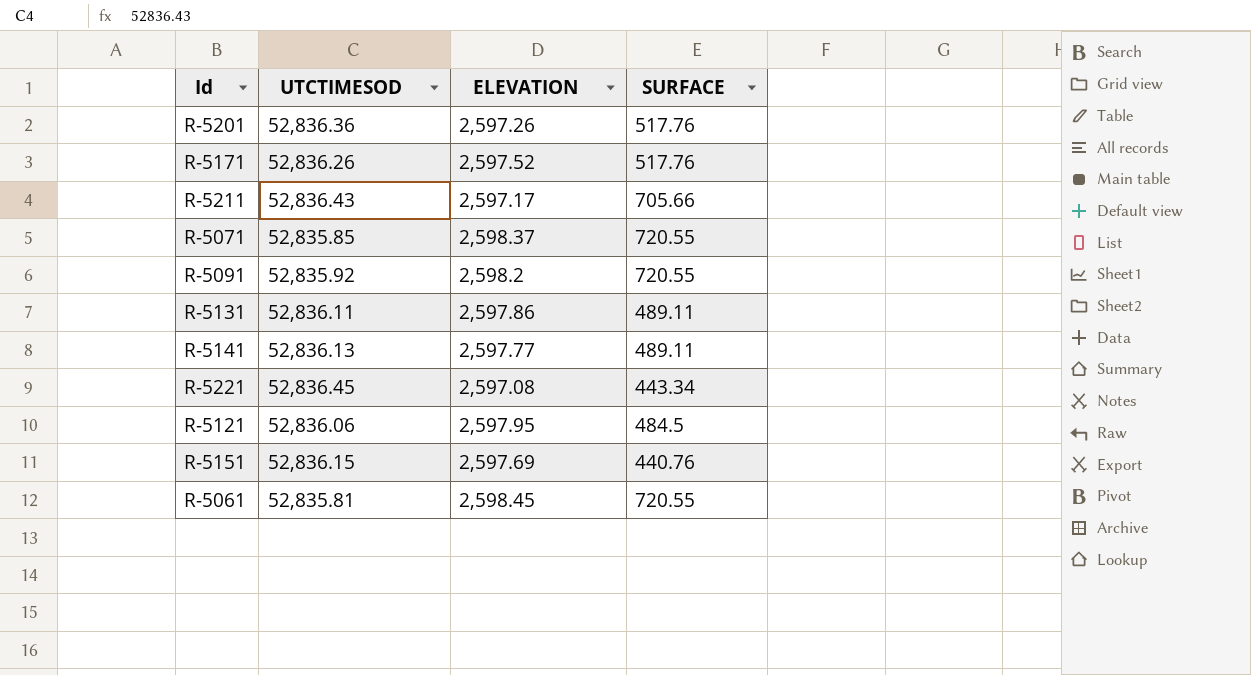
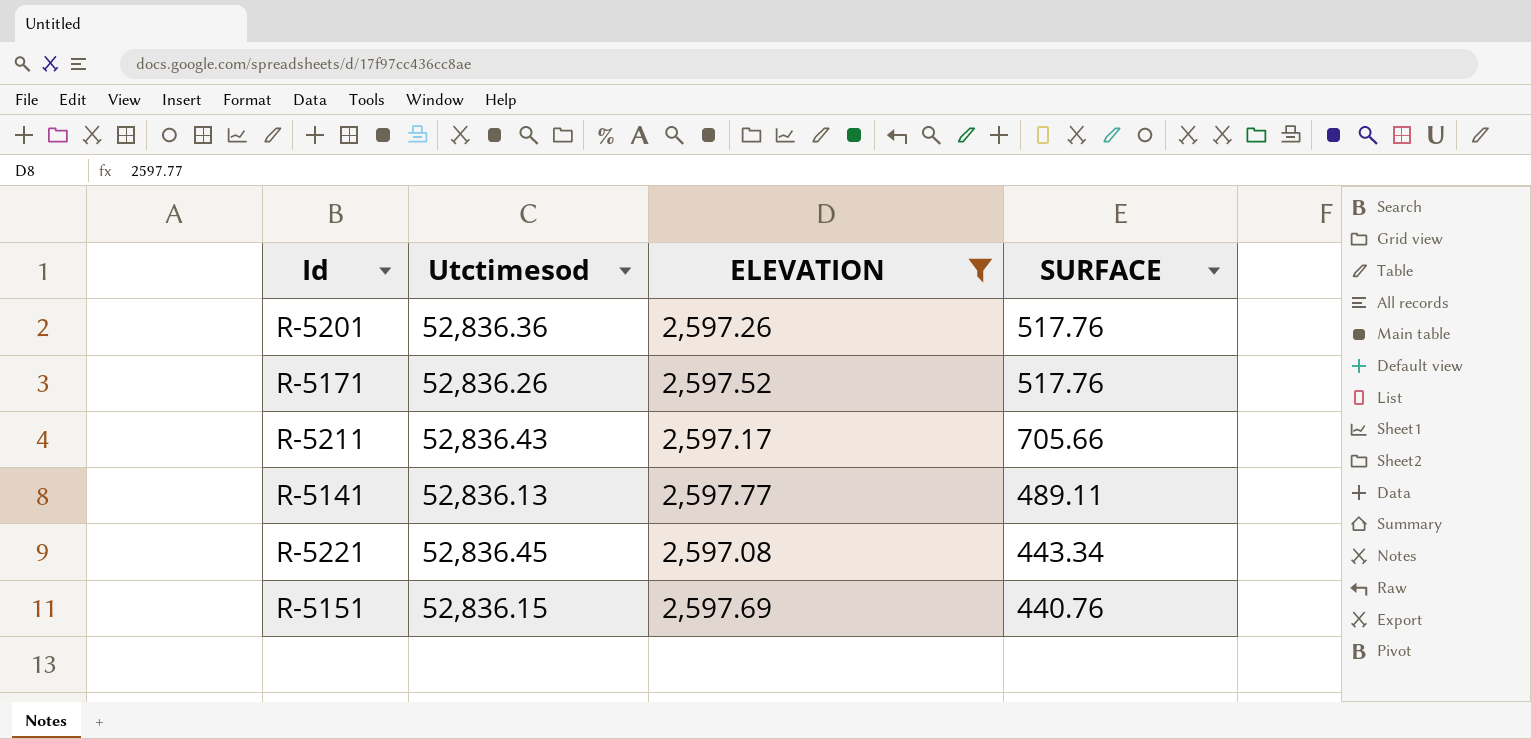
filter: none -> ELEVATION <= 2,597.77
column name: UTCTIMESOD -> Utctimesod

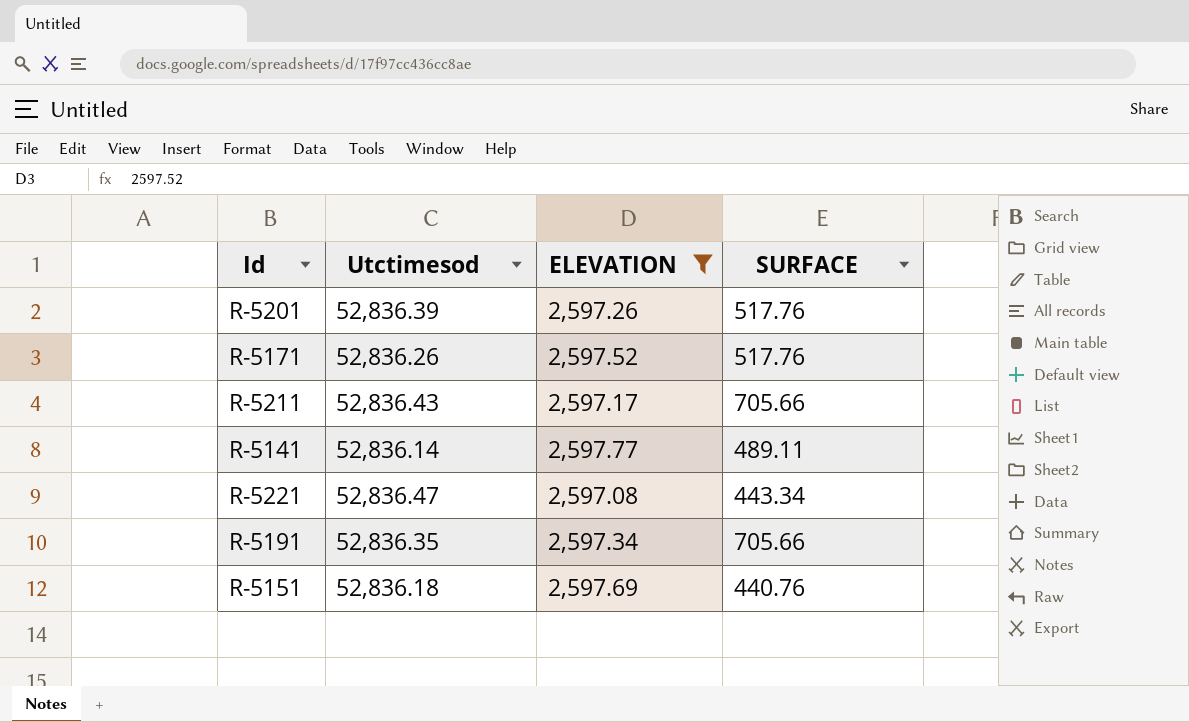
R-5201 | Utctimesod: 52,836.36 -> 52,836.39
R-5141 | Utctimesod: 52,836.13 -> 52,836.14
R-5221 | Utctimesod: 52,836.45 -> 52,836.47
row R-5191: none -> 52,836.35 | 2,597.34 | 705.66
R-5151 | Utctimesod: 52,836.15 -> 52,836.18

